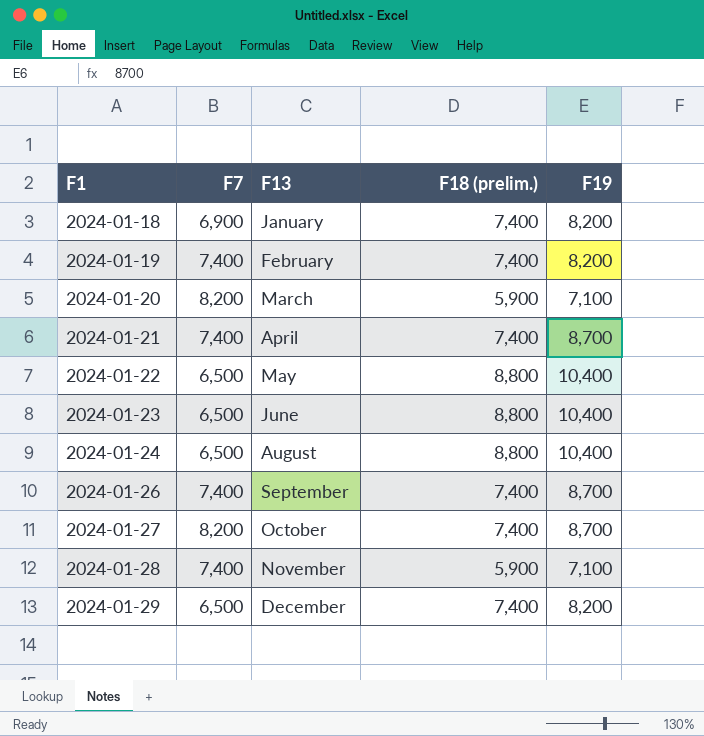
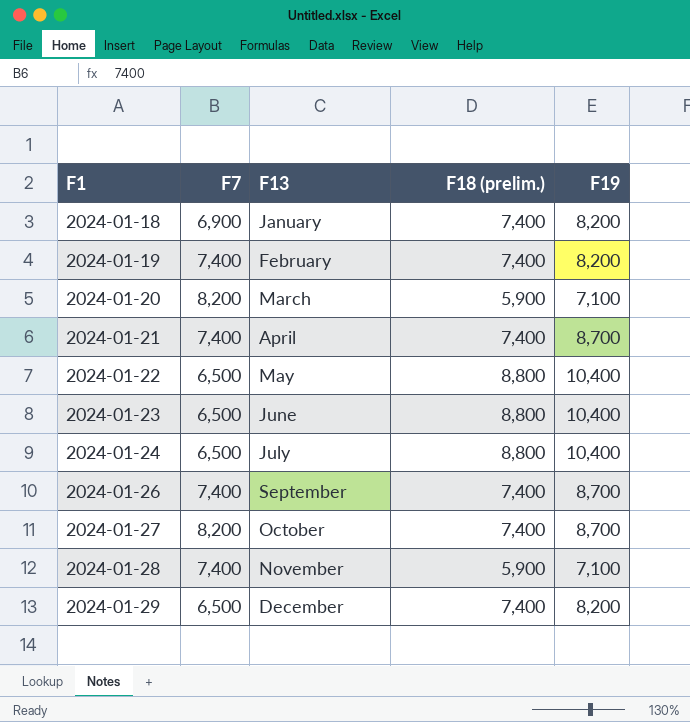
2024-01-24 | F13: August -> July

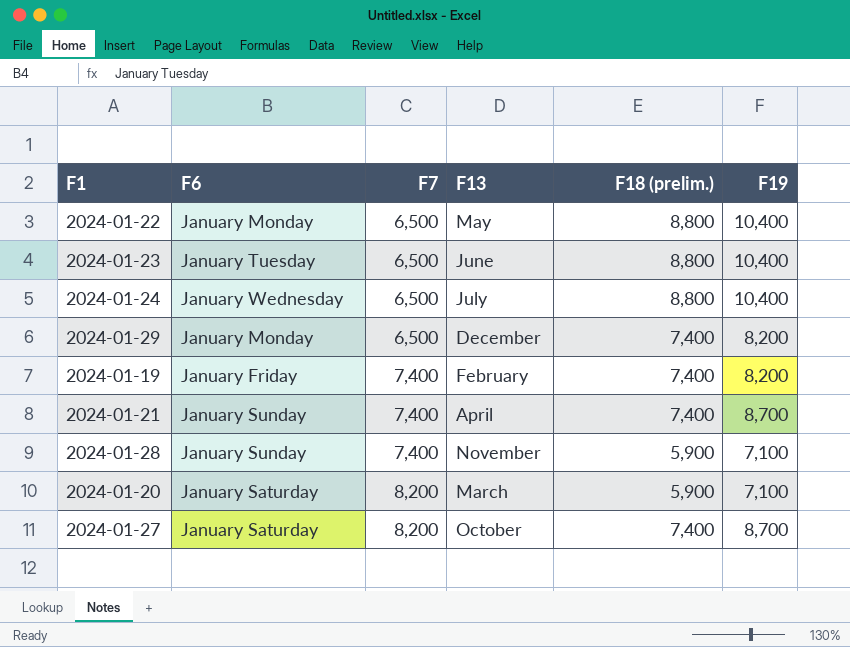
row order: F1 ascending -> F7 ascending
column F6 | position: none -> 2
row 2024-01-18: 6,900 | January | 7,400 | 8,200 -> none
row 2024-01-26: 7,400 | September | 7,400 | 8,700 -> none

